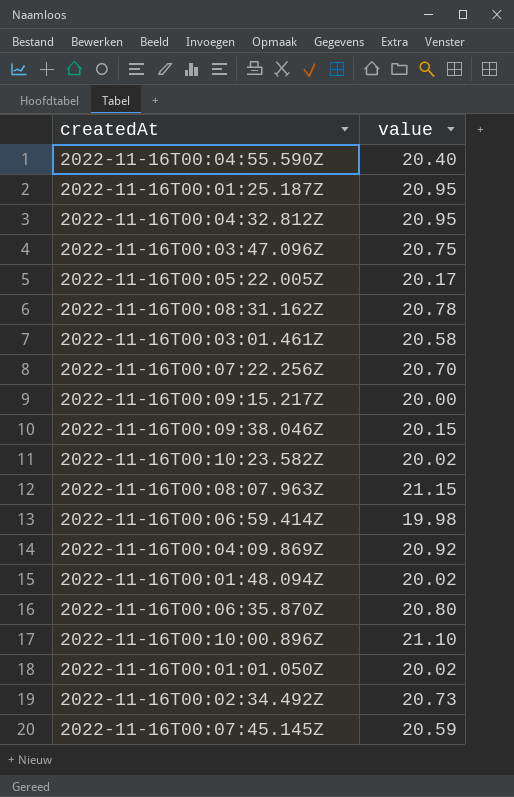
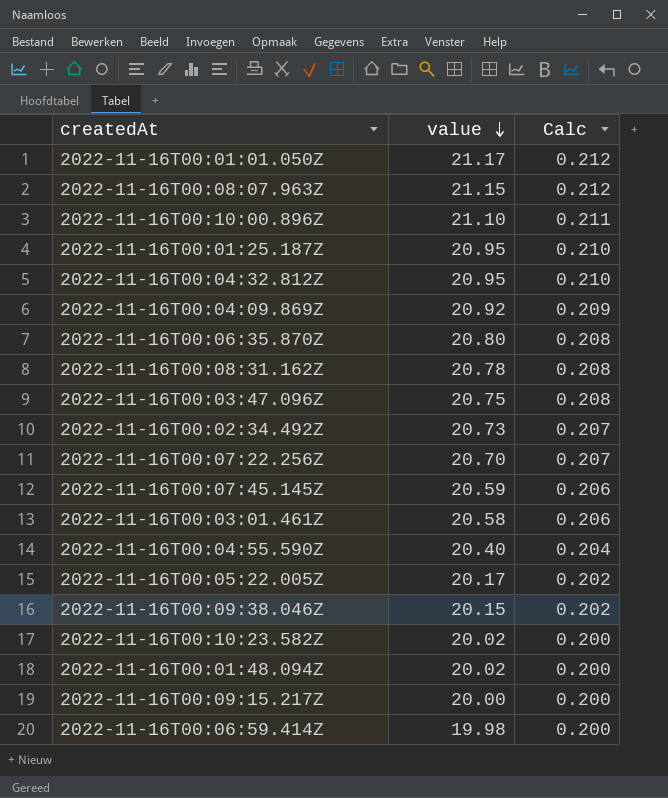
row order: none -> value descending
column Calc | formula: none -> [value] * 0.01
2022-11-16T00:01:01.050Z | value: 20.02 -> 21.17

